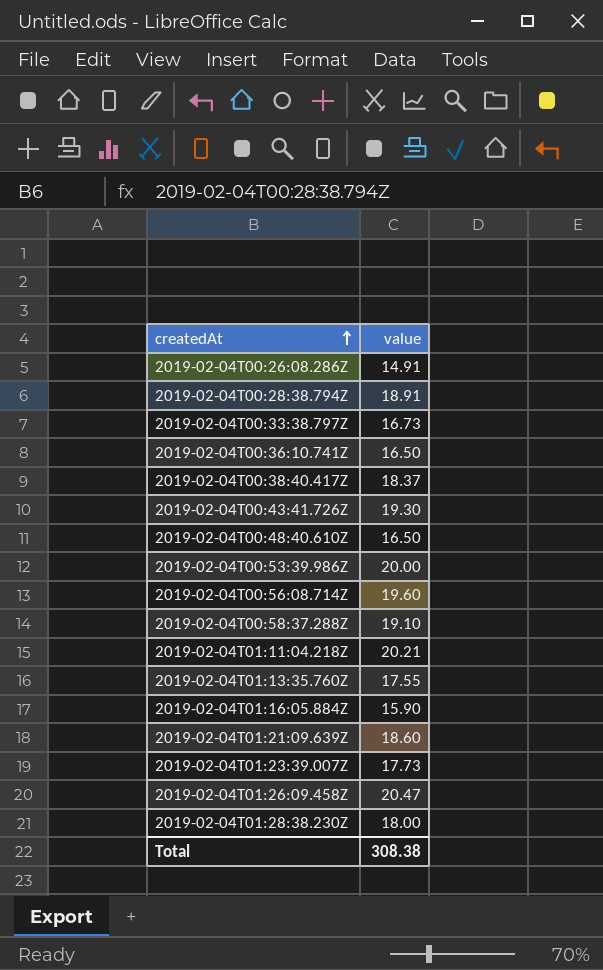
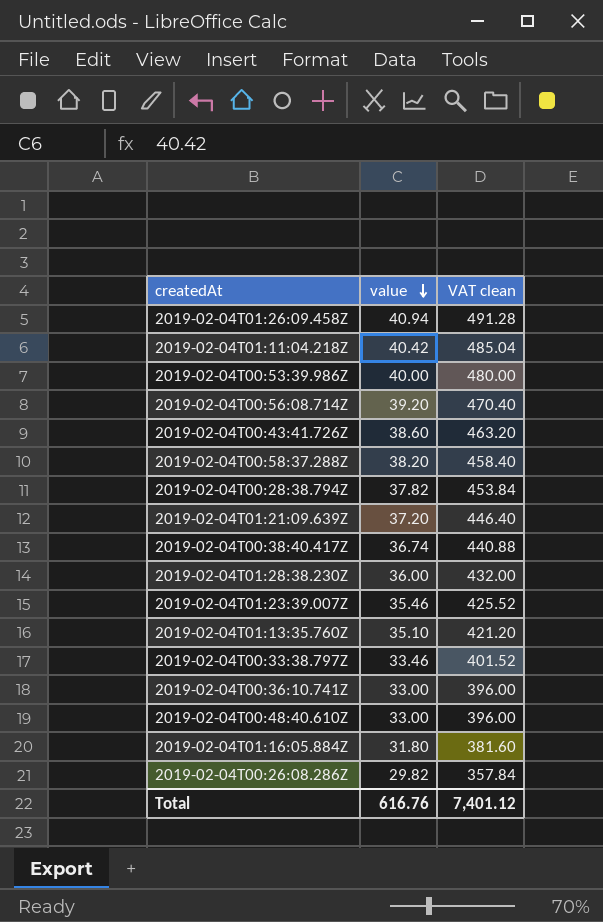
row order: createdAt ascending -> value descending
column VAT clean | formula: none -> [value] * 12
2019-02-04T01:26:09.458Z | value: 20.47 -> 40.94
2019-02-04T01:11:04.218Z | value: 20.21 -> 40.42
2019-02-04T00:53:39.986Z | value: 20.00 -> 40.00
2019-02-04T00:56:08.714Z | value: 19.60 -> 39.20
2019-02-04T00:43:41.726Z | value: 19.30 -> 38.60
2019-02-04T00:58:37.288Z | value: 19.10 -> 38.20
2019-02-04T00:28:38.794Z | value: 18.91 -> 37.82
2019-02-04T01:21:09.639Z | value: 18.60 -> 37.20
2019-02-04T00:38:40.417Z | value: 18.37 -> 36.74
2019-02-04T01:28:38.230Z | value: 18.00 -> 36.00
2019-02-04T01:23:39.007Z | value: 17.73 -> 35.46
2019-02-04T01:13:35.760Z | value: 17.55 -> 35.10
2019-02-04T00:33:38.797Z | value: 16.73 -> 33.46
2019-02-04T00:36:10.741Z | value: 16.50 -> 33.00
2019-02-04T00:48:40.610Z | value: 16.50 -> 33.00
2019-02-04T01:16:05.884Z | value: 15.90 -> 31.80
2019-02-04T00:26:08.286Z | value: 14.91 -> 29.82
Total | value: 308.38 -> 616.76

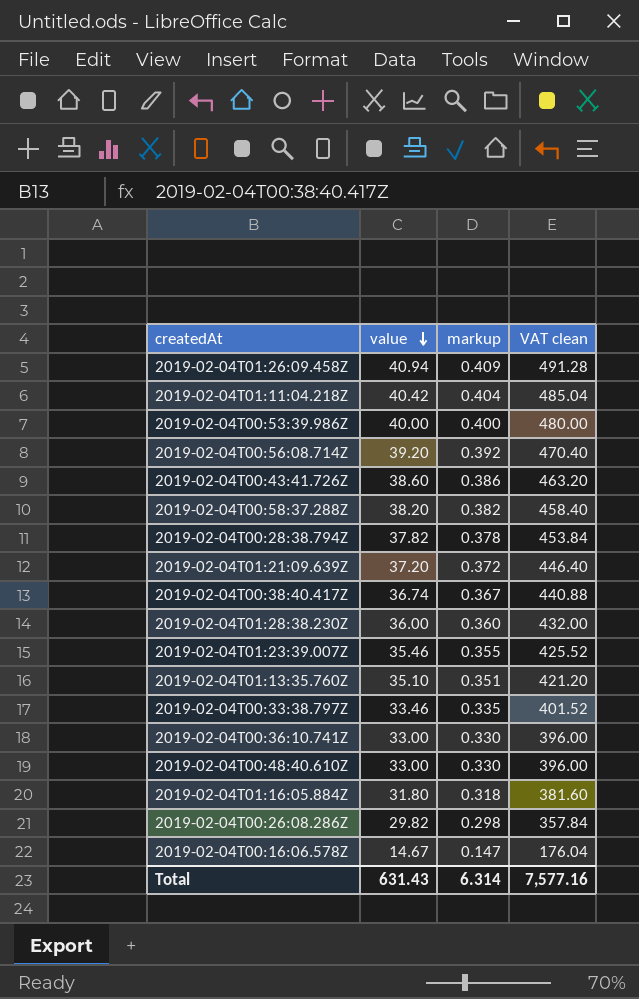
column markup | formula: none -> [value] * 0.01
row 2019-02-04T00:16:06.578Z: none -> 14.67 | 0.147 | 176.04
Total | value: 616.76 -> 631.43
Total | VAT clean: 7,401.12 -> 7,577.16

